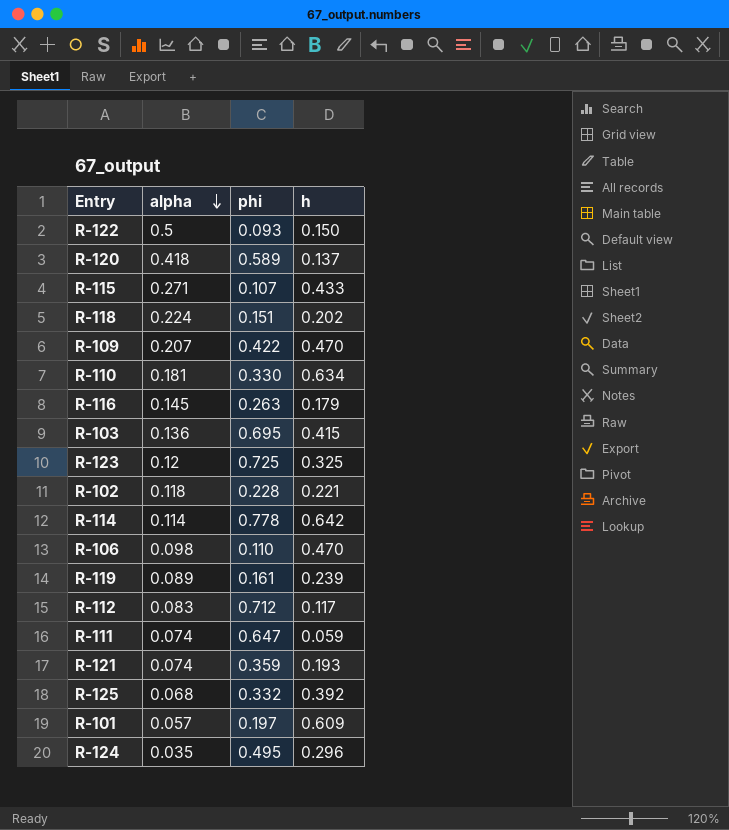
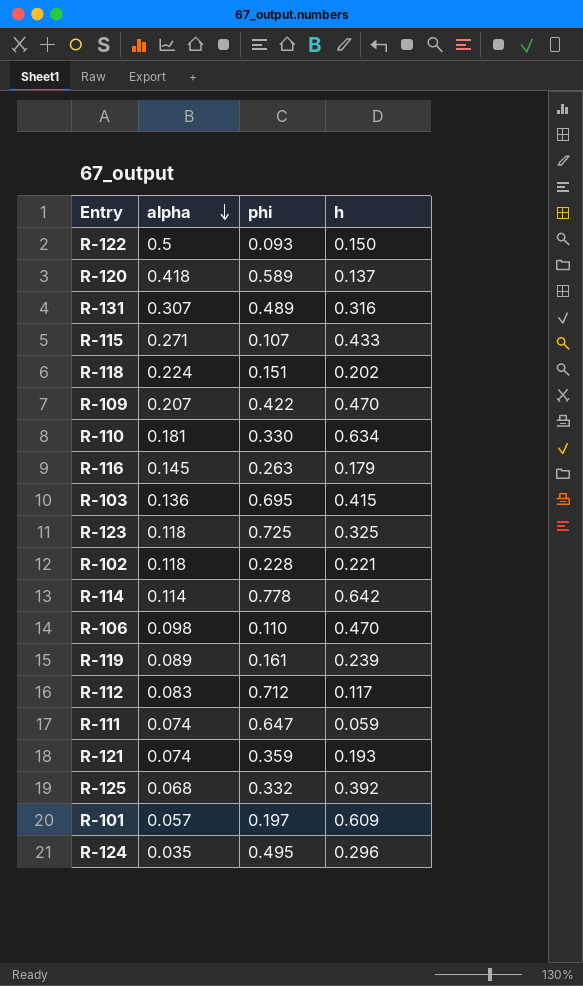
row R-131: none -> 0.307 | 0.489 | 0.316
R-123 | alpha: 0.12 -> 0.118

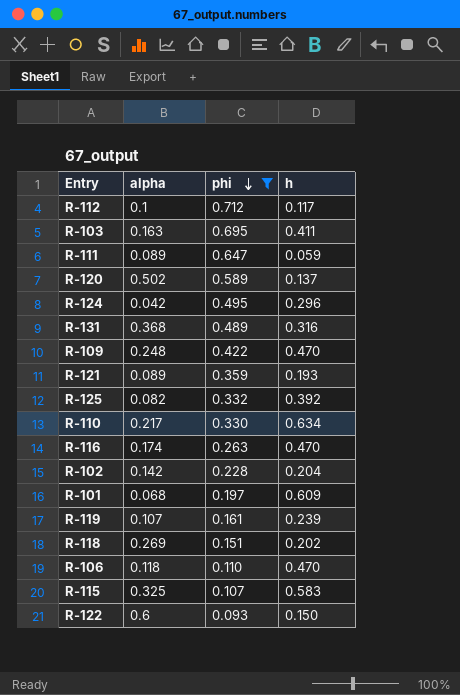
filter: none -> phi <= 0.712
row order: alpha descending -> phi descending
R-112 | alpha: 0.083 -> 0.1
R-103 | alpha: 0.136 -> 0.163
R-103 | h: 0.415 -> 0.411
R-111 | alpha: 0.074 -> 0.089
R-120 | alpha: 0.418 -> 0.502
R-124 | alpha: 0.035 -> 0.042
R-131 | alpha: 0.307 -> 0.368
R-109 | alpha: 0.207 -> 0.248
R-121 | alpha: 0.074 -> 0.089
R-125 | alpha: 0.068 -> 0.082
R-110 | alpha: 0.181 -> 0.217
R-116 | alpha: 0.145 -> 0.174
R-116 | h: 0.179 -> 0.470
R-102 | alpha: 0.118 -> 0.142
R-102 | h: 0.221 -> 0.204
R-101 | alpha: 0.057 -> 0.068
R-119 | alpha: 0.089 -> 0.107
R-118 | alpha: 0.224 -> 0.269
R-106 | alpha: 0.098 -> 0.118
R-115 | alpha: 0.271 -> 0.325
R-115 | h: 0.433 -> 0.583
R-122 | alpha: 0.5 -> 0.6

